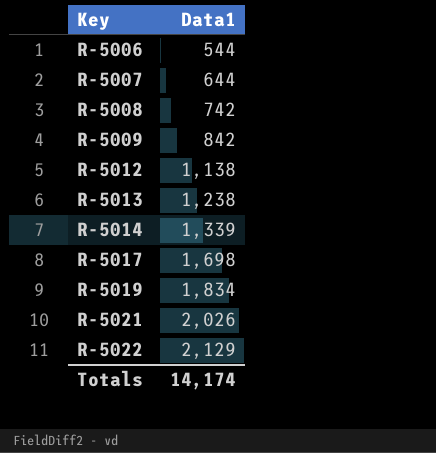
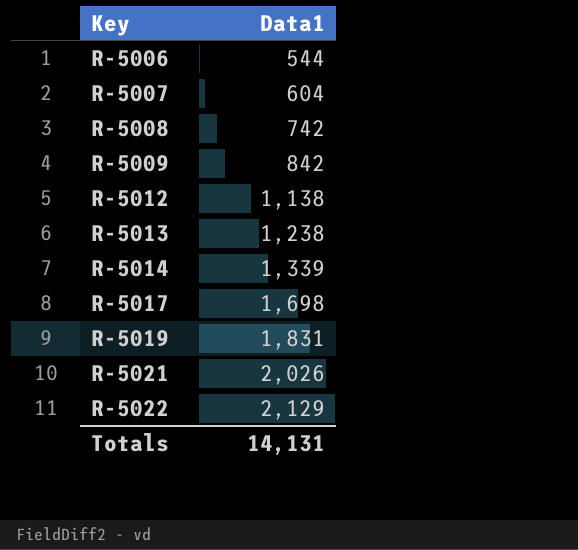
R-5007 | Data1: 644 -> 604
R-5019 | Data1: 1,834 -> 1,831
Totals | Data1: 14,174 -> 14,131

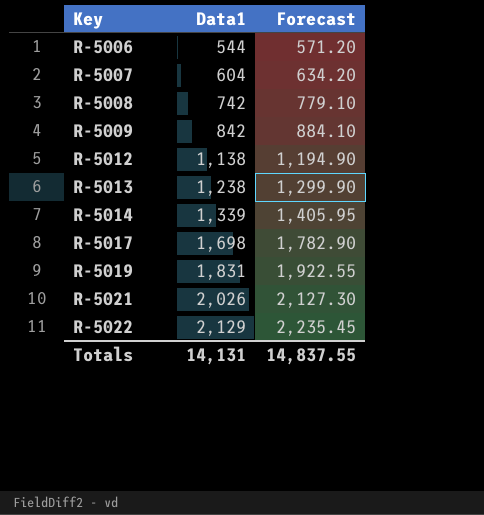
column Forecast | formula: none -> [Data1] * 1.05

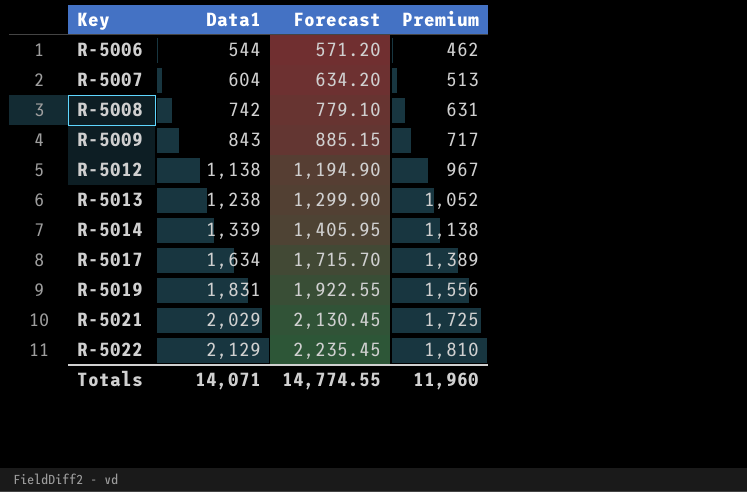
column Premium | formula: none -> [Data1] * 0.85
R-5009 | Data1: 842 -> 843
R-5009 | Forecast: 884.10 -> 885.15
R-5017 | Data1: 1,698 -> 1,634
R-5017 | Forecast: 1,782.90 -> 1,715.70
R-5021 | Data1: 2,026 -> 2,029
R-5021 | Forecast: 2,127.30 -> 2,130.45
Totals | Data1: 14,131 -> 14,071
Totals | Forecast: 14,837.55 -> 14,774.55

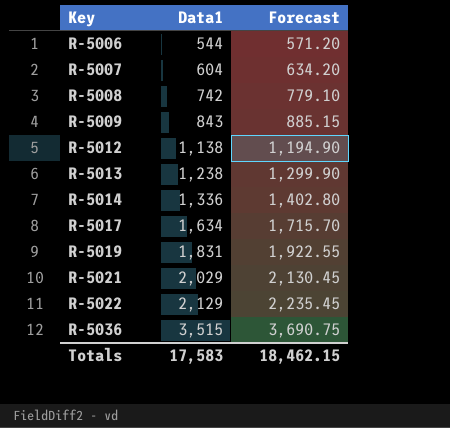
column Premium | formula: [Data1] * 0.85 -> none
R-5014 | Data1: 1,339 -> 1,336
R-5014 | Forecast: 1,405.95 -> 1,402.80
row R-5036: none -> 3,515 | 3,690.75
Totals | Data1: 14,071 -> 17,583
Totals | Forecast: 14,774.55 -> 18,462.15

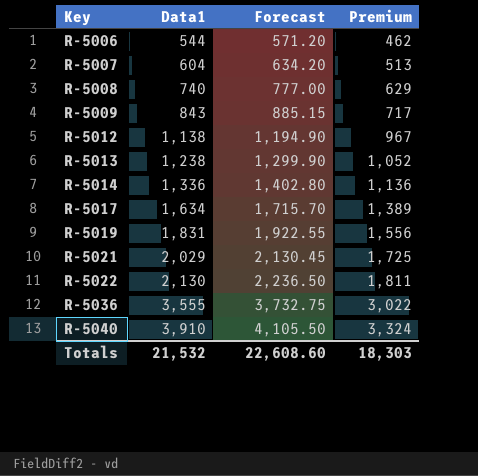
column Premium | formula: none -> [Data1] * 0.85
R-5008 | Data1: 742 -> 740
R-5008 | Forecast: 779.10 -> 777.00
R-5022 | Data1: 2,129 -> 2,130
R-5022 | Forecast: 2,235.45 -> 2,236.50
R-5036 | Data1: 3,515 -> 3,555
R-5036 | Forecast: 3,690.75 -> 3,732.75
row R-5040: none -> 3,910 | 4,105.50 | 3,324
Totals | Data1: 17,583 -> 21,532
Totals | Forecast: 18,462.15 -> 22,608.60

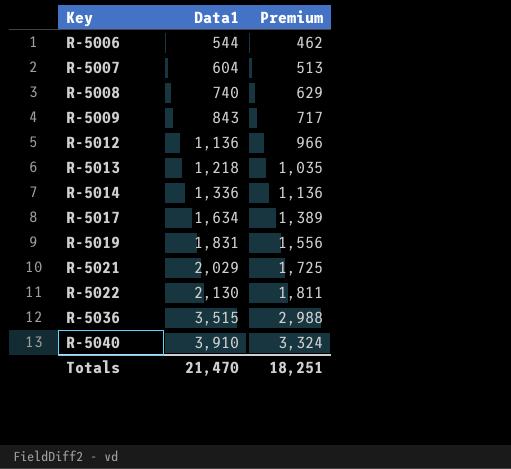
column Forecast | formula: [Data1] * 1.05 -> none
R-5012 | Data1: 1,138 -> 1,136
R-5012 | Premium: 967 -> 966
R-5013 | Data1: 1,238 -> 1,218
R-5013 | Premium: 1,052 -> 1,035
R-5036 | Data1: 3,555 -> 3,515
R-5036 | Premium: 3,022 -> 2,988
Totals | Data1: 21,532 -> 21,470
Totals | Premium: 18,303 -> 18,251

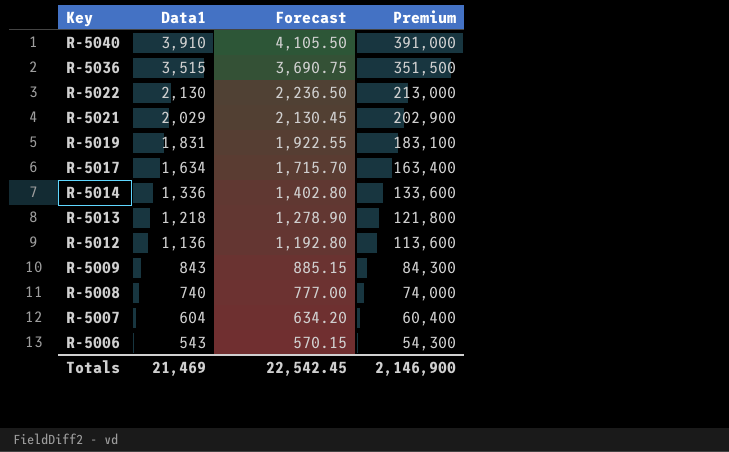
row order: Key ascending -> Key descending
column Forecast | formula: none -> [Data1] * 1.05
column Premium | formula: [Data1] * 0.85 -> [Data1] * 100
R-5006 | Data1: 544 -> 543
Totals | Data1: 21,470 -> 21,469
Totals | Premium: 18,251 -> 2,146,900

